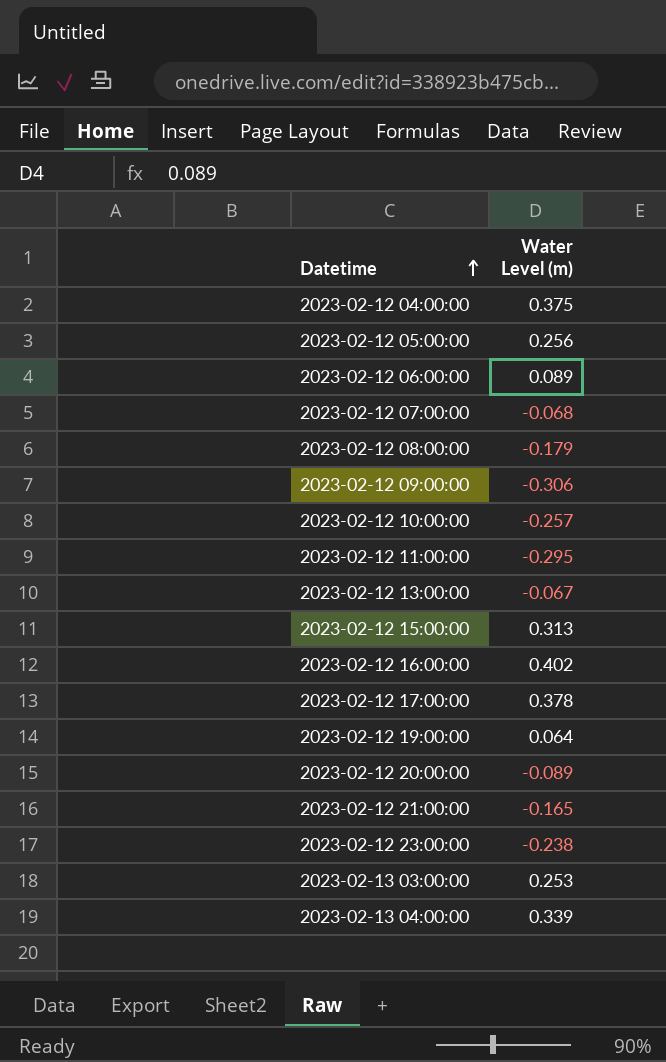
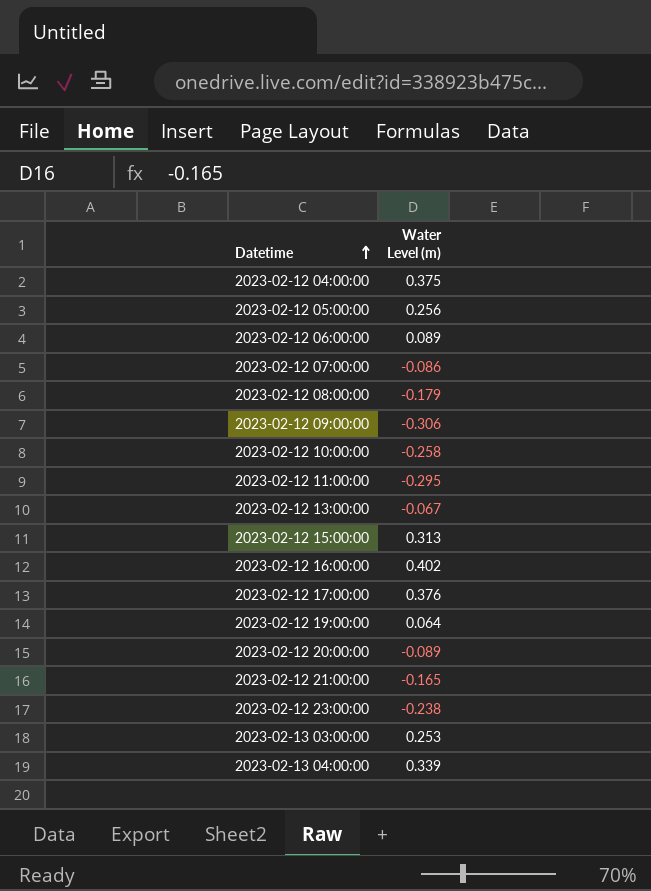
2023-02-12 07:00:00 | Water Level (m): -0.068 -> -0.086
2023-02-12 10:00:00 | Water Level (m): -0.257 -> -0.258
2023-02-12 17:00:00 | Water Level (m): 0.378 -> 0.376

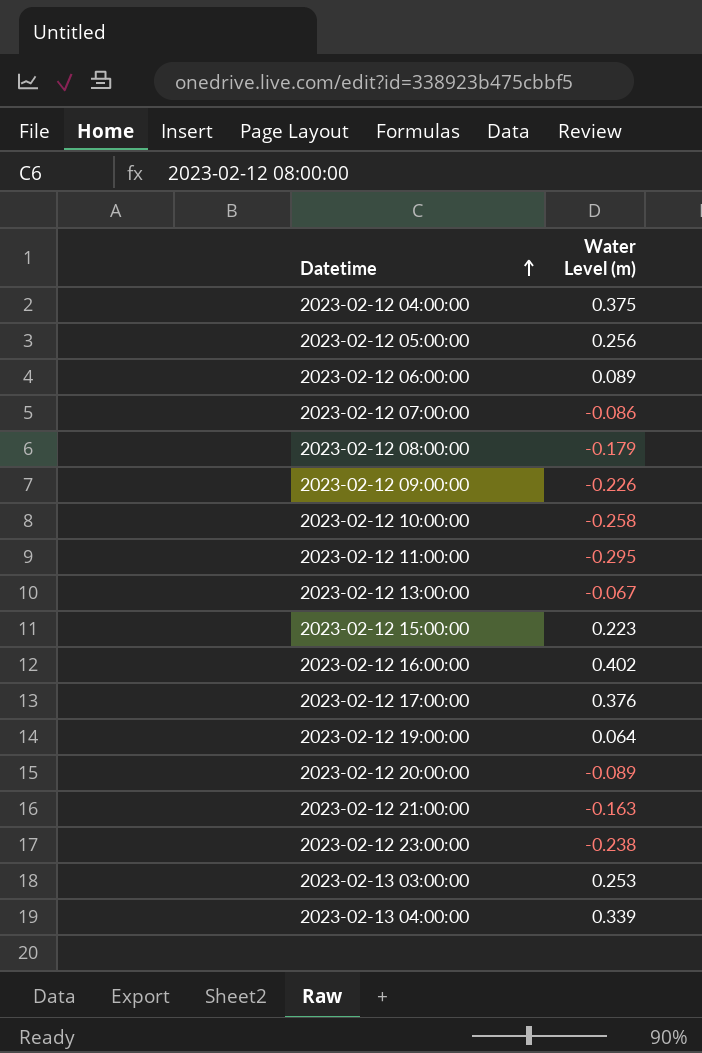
2023-02-12 09:00:00 | Water Level (m): -0.306 -> -0.226
2023-02-12 15:00:00 | Water Level (m): 0.313 -> 0.223
2023-02-12 21:00:00 | Water Level (m): -0.165 -> -0.163

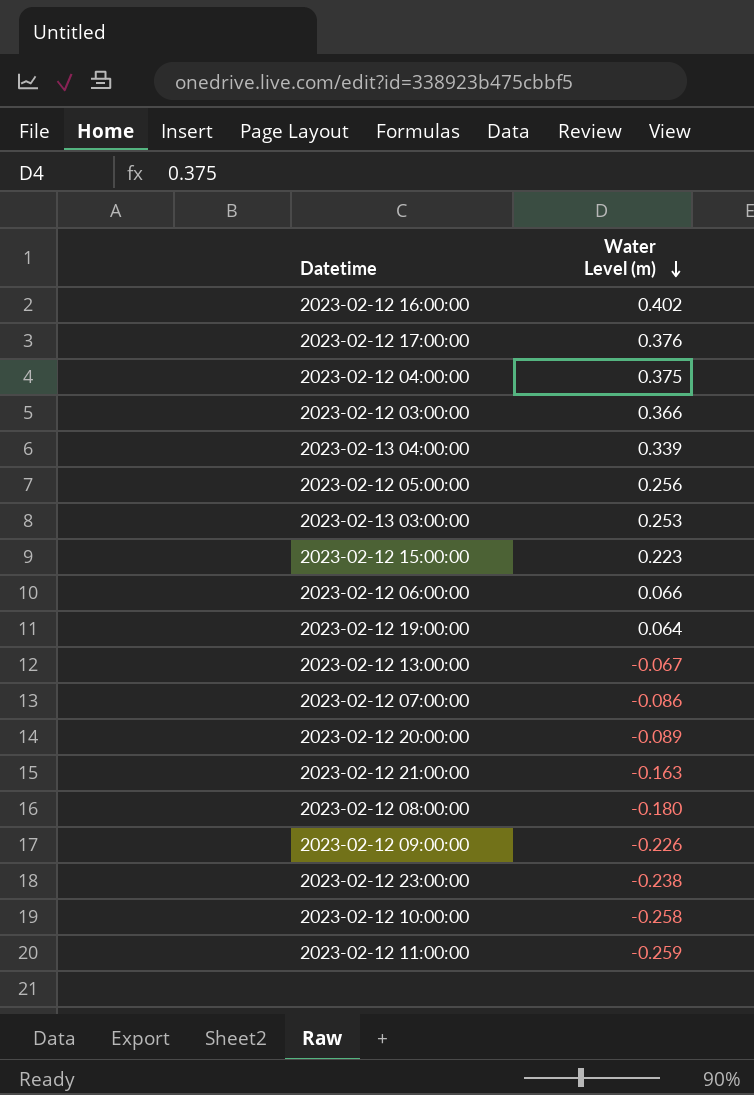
row order: Datetime ascending -> Water Level (m) descending
row 2023-02-12 03:00:00: none -> 0.366
2023-02-12 06:00:00 | Water Level (m): 0.089 -> 0.066
2023-02-12 08:00:00 | Water Level (m): -0.179 -> -0.180
2023-02-12 11:00:00 | Water Level (m): -0.295 -> -0.259

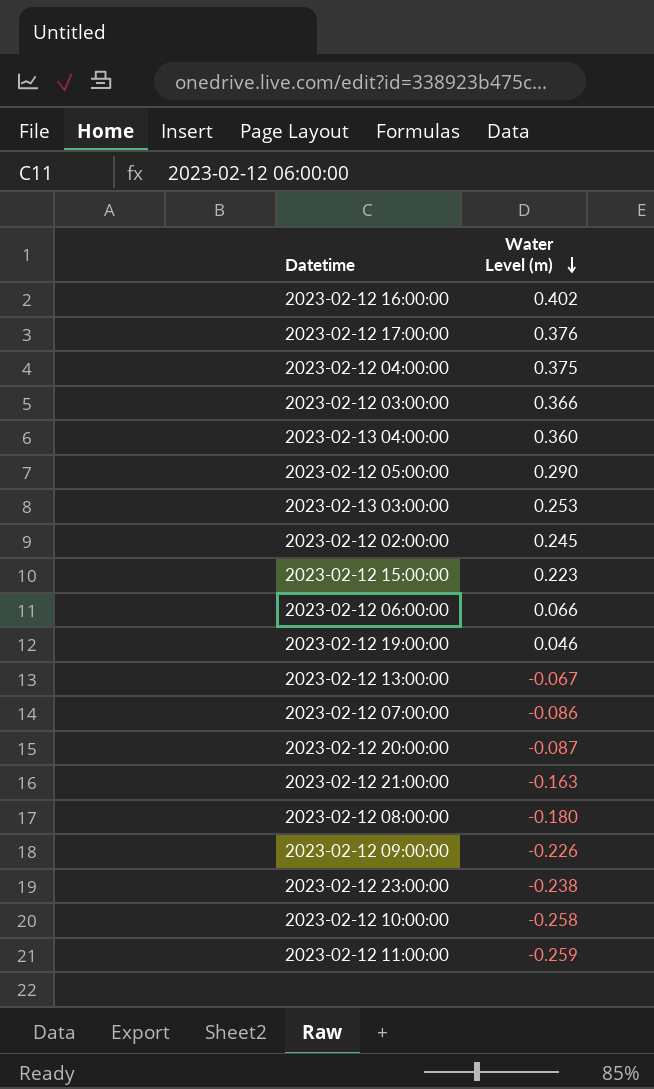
2023-02-13 04:00:00 | Water Level (m): 0.339 -> 0.360
2023-02-12 05:00:00 | Water Level (m): 0.256 -> 0.290
row 2023-02-12 02:00:00: none -> 0.245
2023-02-12 19:00:00 | Water Level (m): 0.064 -> 0.046
2023-02-12 20:00:00 | Water Level (m): -0.089 -> -0.087

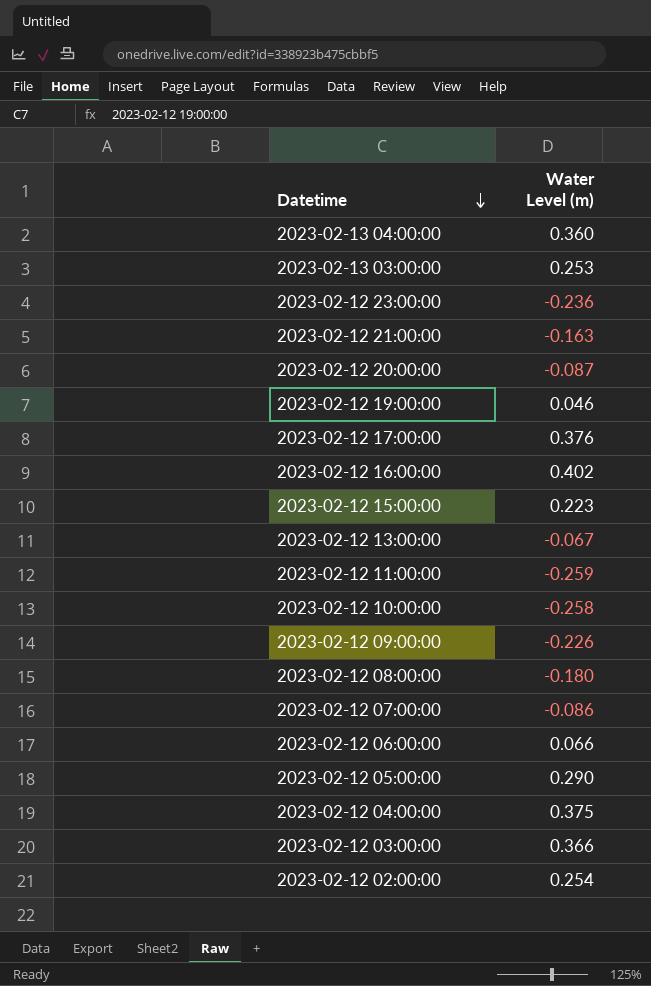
row order: Water Level (m) descending -> Datetime descending
2023-02-12 23:00:00 | Water Level (m): -0.238 -> -0.236
2023-02-12 02:00:00 | Water Level (m): 0.245 -> 0.254

